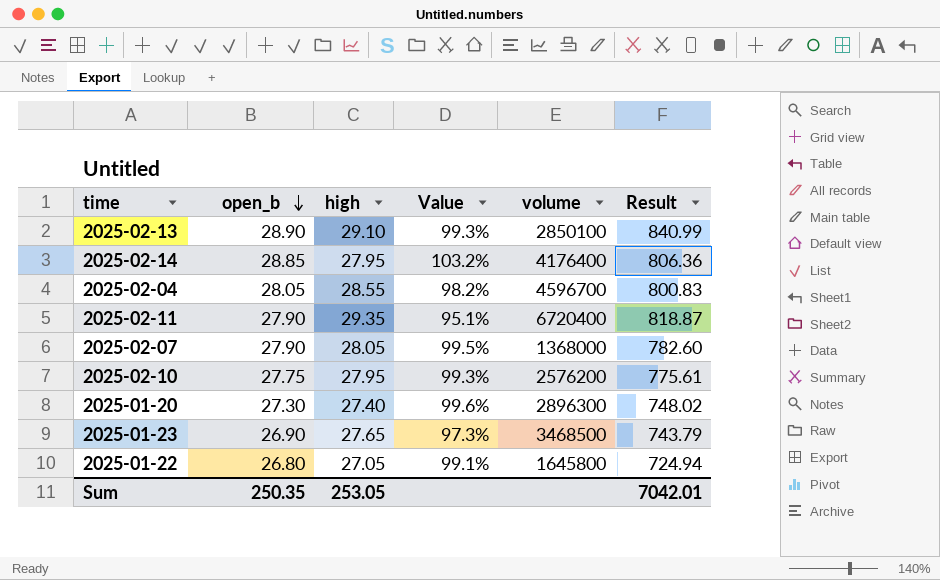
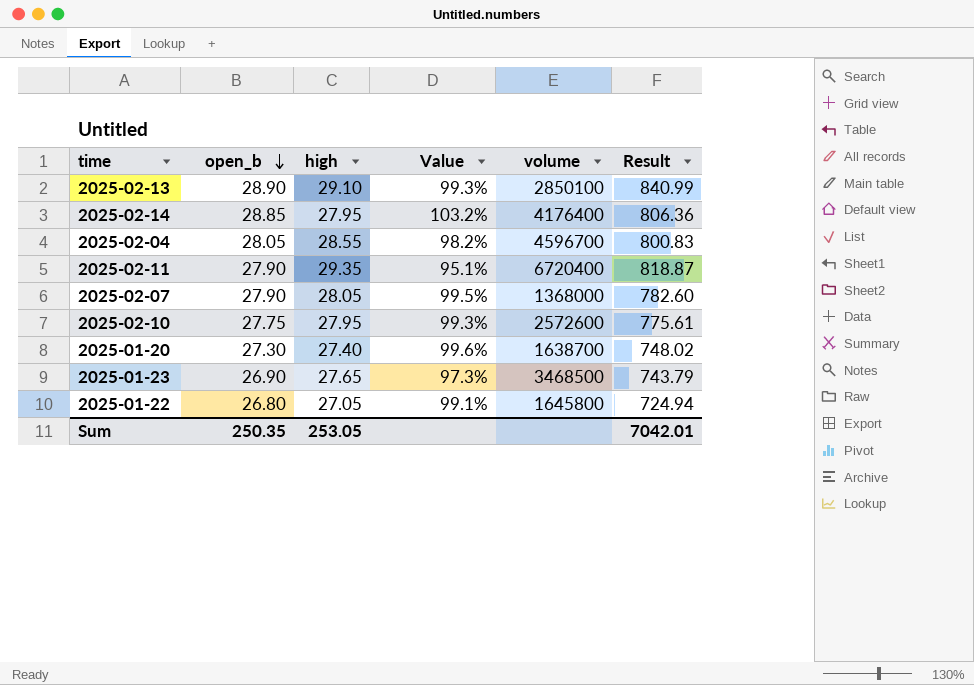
2025-02-10 | volume: 2576200 -> 2572600
2025-01-20 | volume: 2896300 -> 1638700

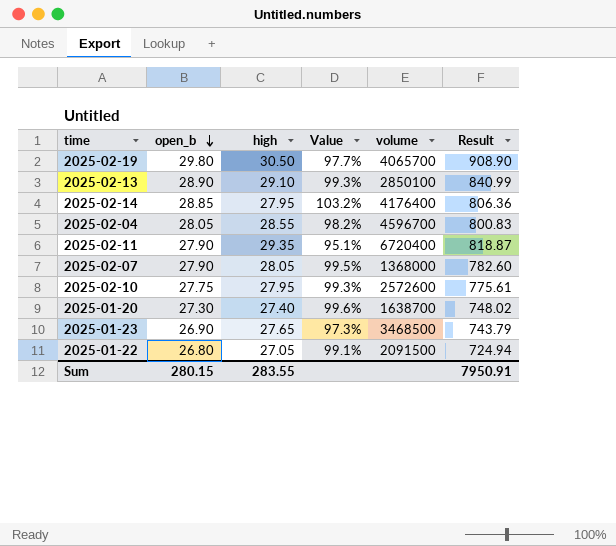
row 2025-02-19: none -> 29.80 | 30.50 | 97.7% | 4065700 | 908.90
2025-01-22 | volume: 1645800 -> 2091500
Sum | open_b: 250.35 -> 280.15
Sum | high: 253.05 -> 283.55
Sum | Result: 7042.01 -> 7950.91

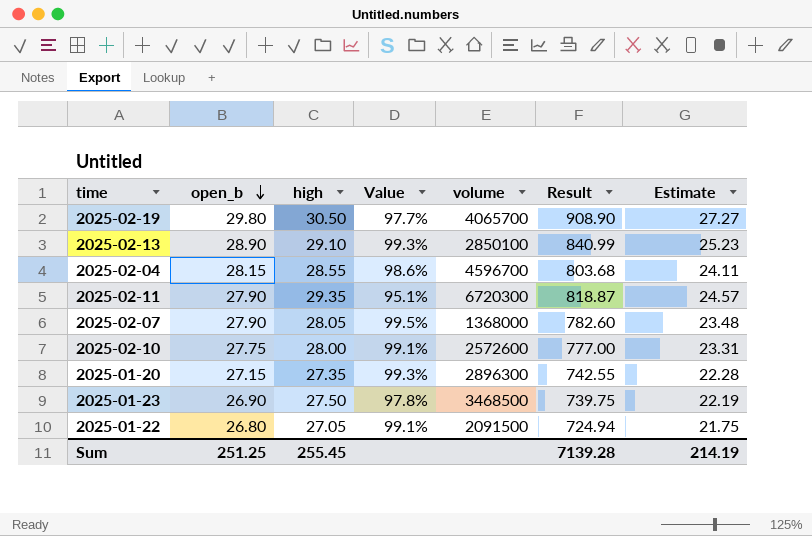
column Estimate | formula: none -> [Result] * 0.03
row 2025-02-14: 28.85 | 27.95 | 103.2% | 4176400 | 806.36 -> none
2025-02-04 | open_b: 28.05 -> 28.15
2025-02-04 | Value: 98.2% -> 98.6%
2025-02-04 | Result: 800.83 -> 803.68
2025-02-11 | volume: 6720400 -> 6720300
2025-02-10 | high: 27.95 -> 28.00
2025-02-10 | Value: 99.3% -> 99.1%
2025-02-10 | Result: 775.61 -> 777.00
2025-01-20 | open_b: 27.30 -> 27.15
2025-01-20 | high: 27.40 -> 27.35
2025-01-20 | Value: 99.6% -> 99.3%
2025-01-20 | volume: 1638700 -> 2896300
2025-01-20 | Result: 748.02 -> 742.55
2025-01-23 | high: 27.65 -> 27.50
2025-01-23 | Value: 97.3% -> 97.8%
2025-01-23 | Result: 743.79 -> 739.75
Sum | open_b: 280.15 -> 251.25
Sum | high: 283.55 -> 255.45
Sum | Result: 7950.91 -> 7139.28

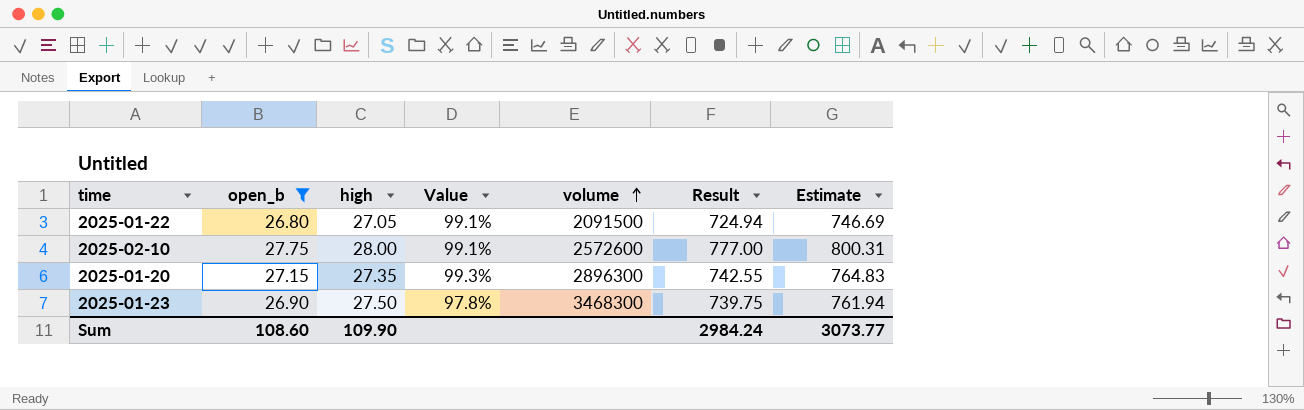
filter: none -> open_b <= 27.75
row order: open_b descending -> volume ascending
column Estimate | formula: [Result] * 0.03 -> [Result] * 1.03
2025-01-23 | volume: 3468500 -> 3468300
Sum | open_b: 251.25 -> 108.60
Sum | high: 255.45 -> 109.90
Sum | Result: 7139.28 -> 2984.24
Sum | Estimate: 214.19 -> 3073.77

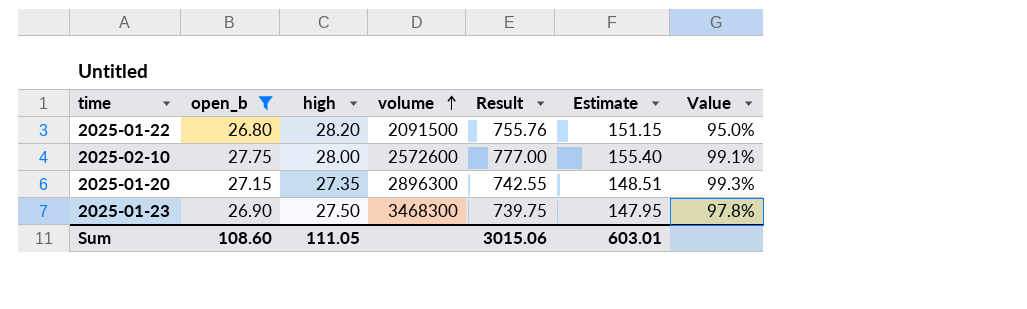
column Estimate | formula: [Result] * 1.03 -> [Result] * 0.2
column Value | position: 4 -> 7
2025-01-22 | high: 27.05 -> 28.20
2025-01-22 | Result: 724.94 -> 755.76
2025-01-22 | Value: 99.1% -> 95.0%
Sum | high: 109.90 -> 111.05
Sum | Result: 2984.24 -> 3015.06
Sum | Estimate: 3073.77 -> 603.01

